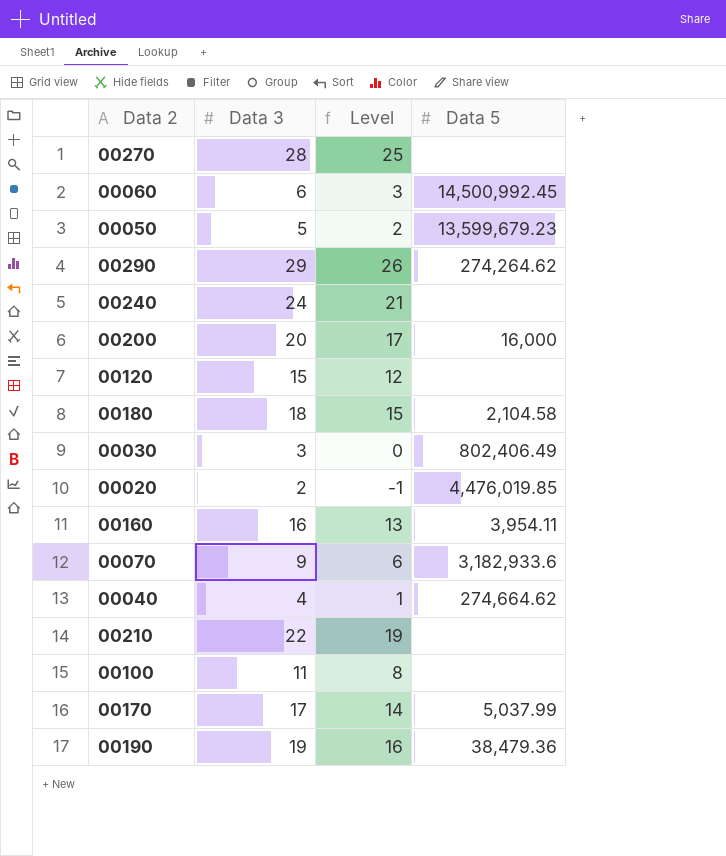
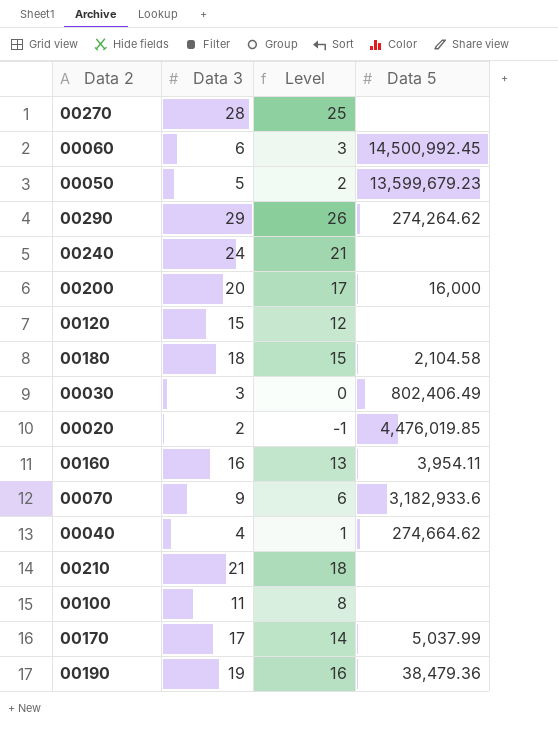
00210 | Data 3: 22 -> 21
00210 | Level: 19 -> 18

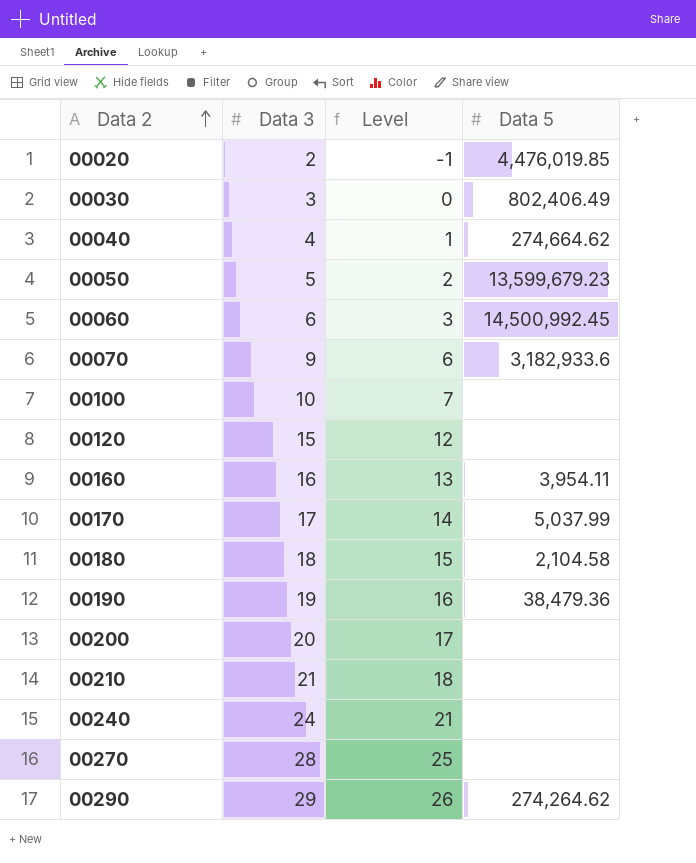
row order: none -> Data 2 ascending
00100 | Data 3: 11 -> 10
00100 | Level: 8 -> 7
00200 | Data 5: 16,000 -> none

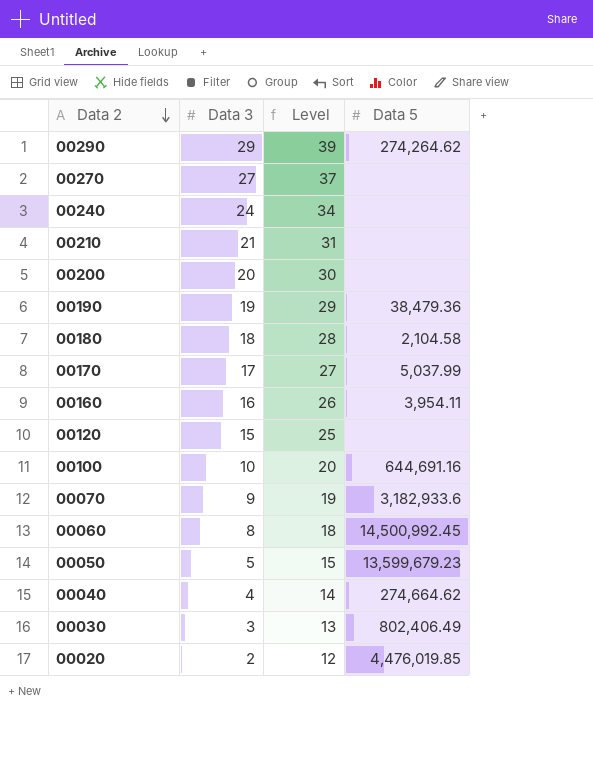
row order: Data 2 ascending -> Data 2 descending
column Level | formula: [Data 3] - 3 -> [Data 3] + 10
00270 | Data 3: 28 -> 27
00100 | Data 5: none -> 644,691.16
00060 | Data 3: 6 -> 8

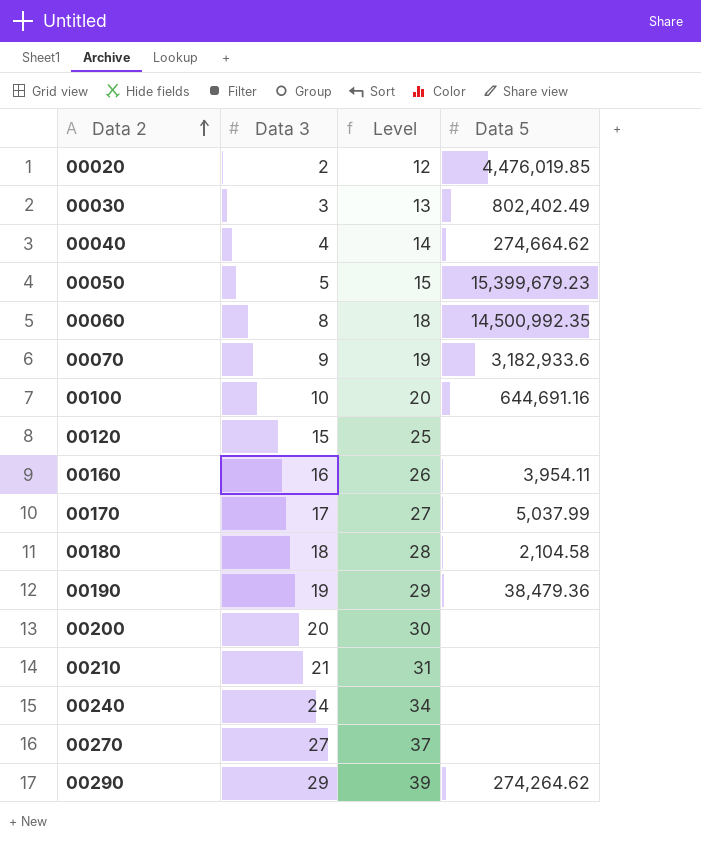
row order: Data 2 descending -> Data 2 ascending
00030 | Data 5: 802,406.49 -> 802,402.49
00050 | Data 5: 13,599,679.23 -> 15,399,679.23
00060 | Data 5: 14,500,992.45 -> 14,500,992.35

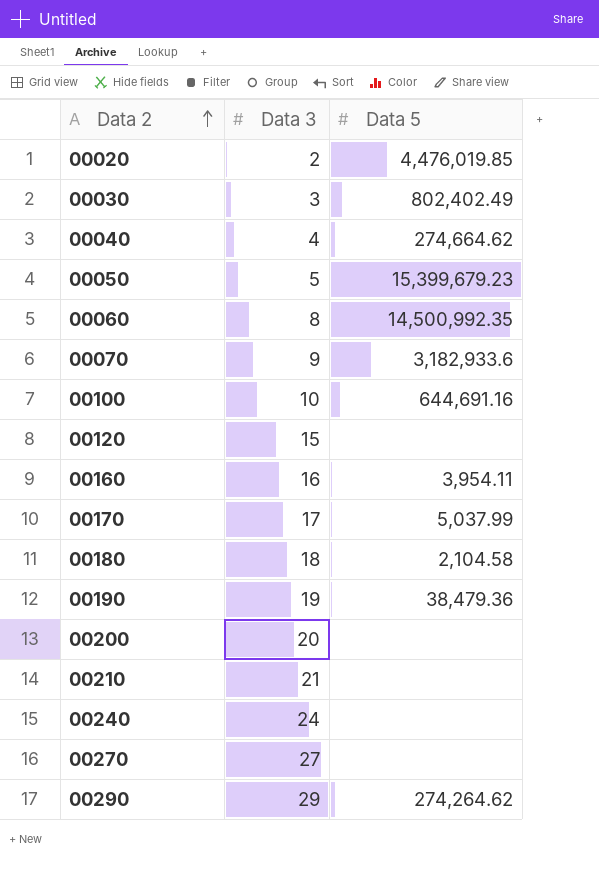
column Level | formula: [Data 3] + 10 -> none

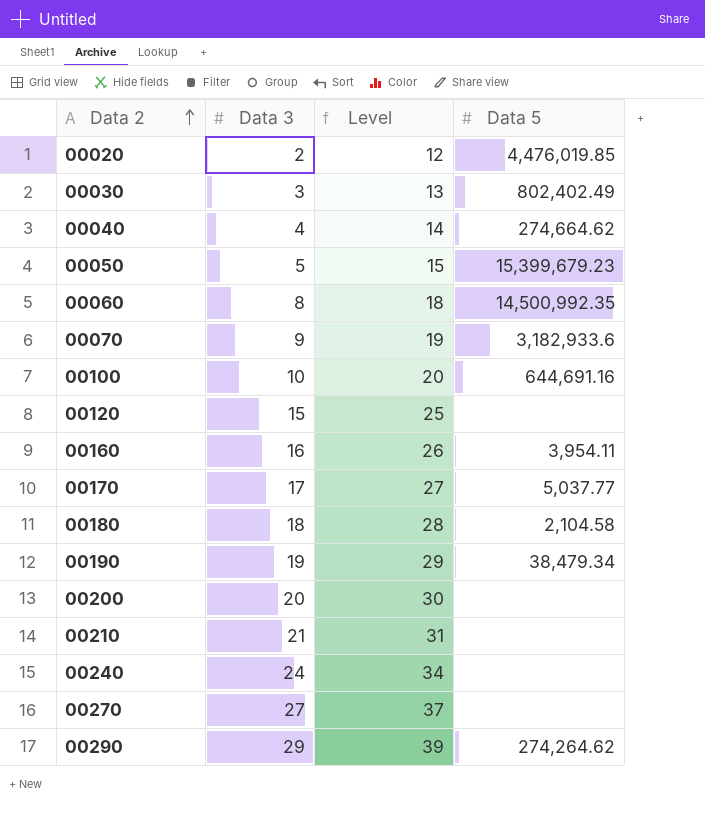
column Level | formula: none -> [Data 3] + 10
00170 | Data 5: 5,037.99 -> 5,037.77
00190 | Data 5: 38,479.36 -> 38,479.34

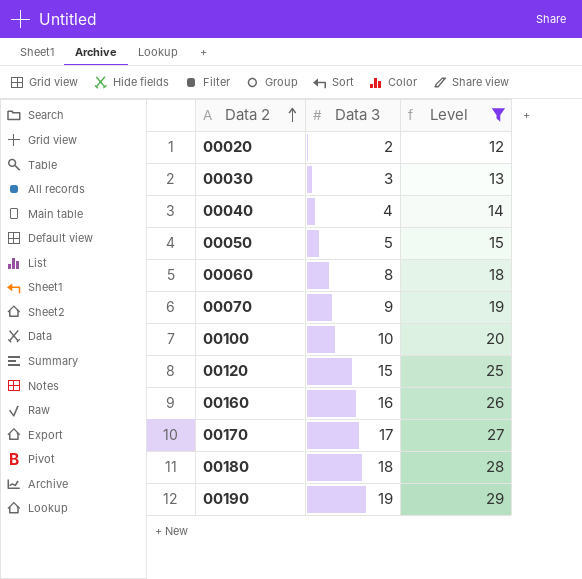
filter: none -> Level <= 29
column Data 5 | position: 4 -> none

